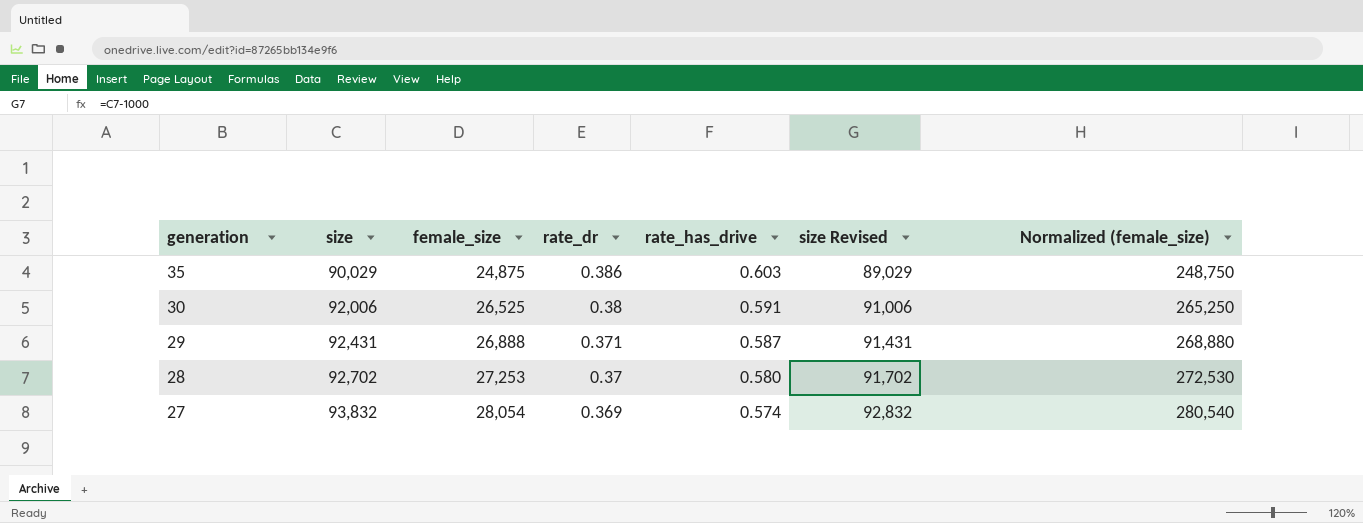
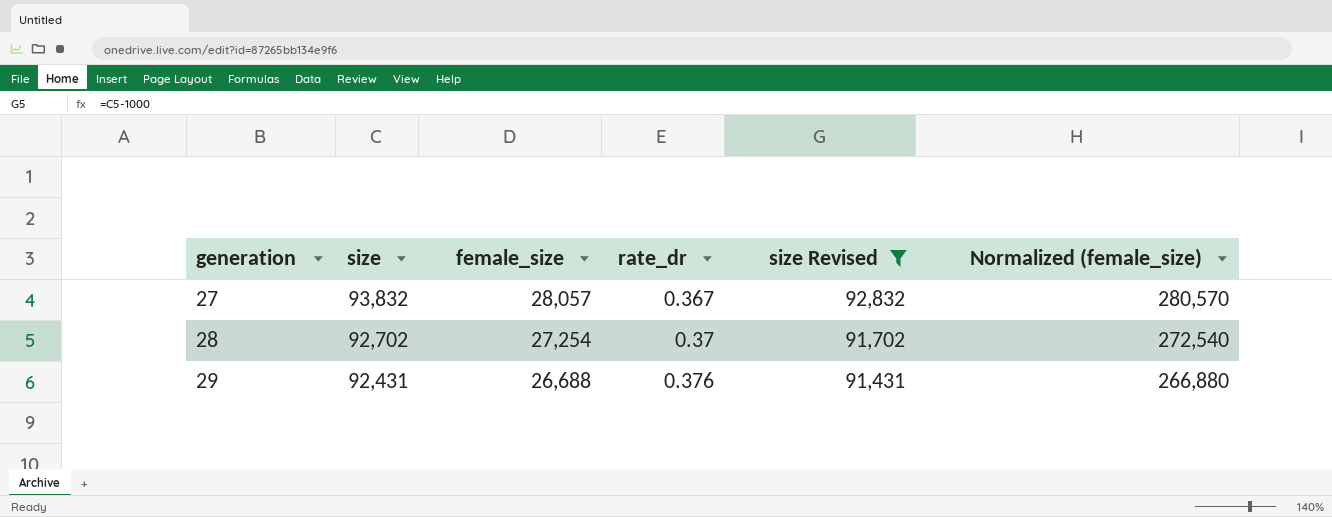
filter: none -> size Revised >= 91,431
row order: generation descending -> generation ascending
column rate_has_drive | position: 5 -> none
27 | female_size: 28,054 -> 28,057
27 | rate_dr: 0.369 -> 0.367
27 | Normalized (female_size): 280,540 -> 280,570
28 | female_size: 27,253 -> 27,254
28 | Normalized (female_size): 272,530 -> 272,540
29 | female_size: 26,888 -> 26,688
29 | rate_dr: 0.371 -> 0.376
29 | Normalized (female_size): 268,880 -> 266,880

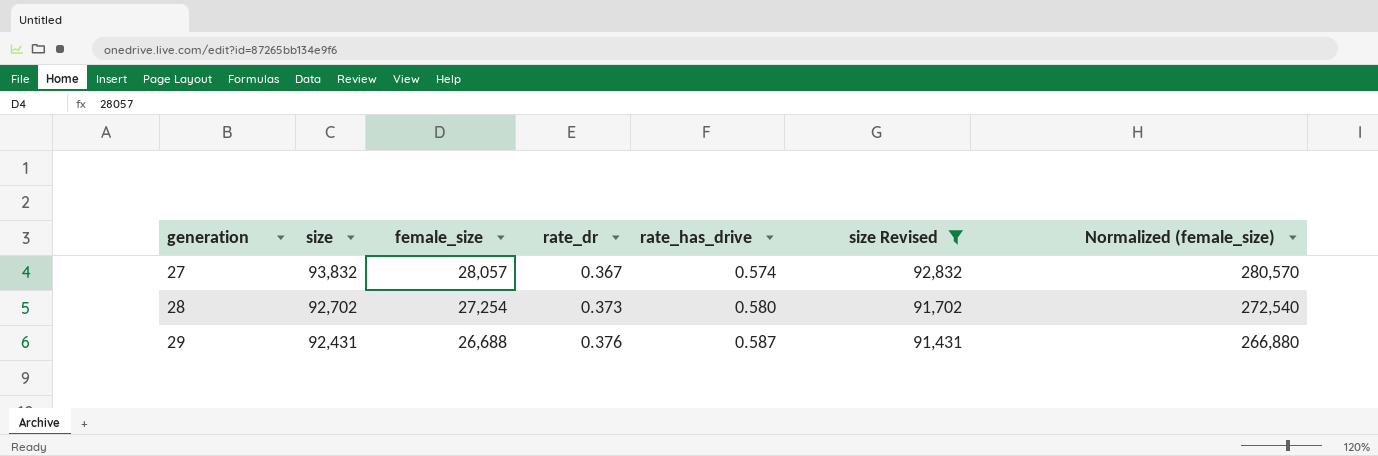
column rate_has_drive | position: none -> 5
28 | rate_dr: 0.37 -> 0.373

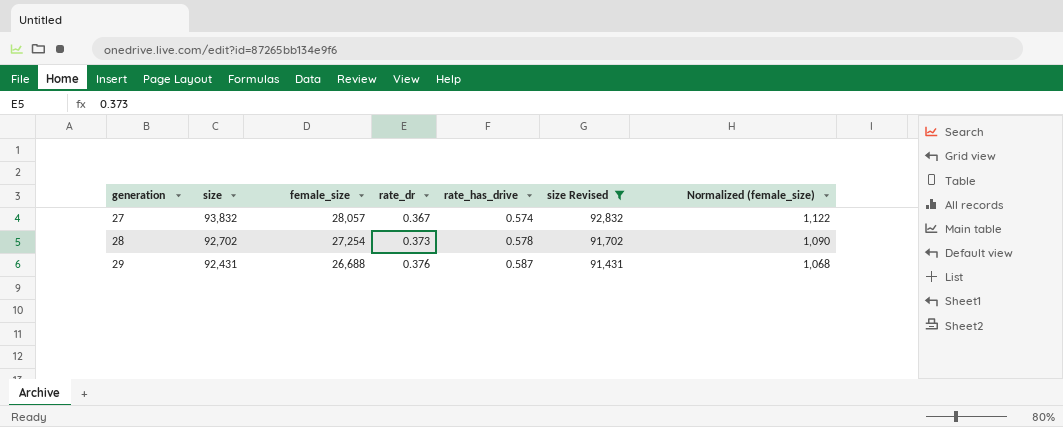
column Normalized (female_size) | formula: [female_size] * 10 -> [female_size] * 0.04
28 | rate_has_drive: 0.580 -> 0.578

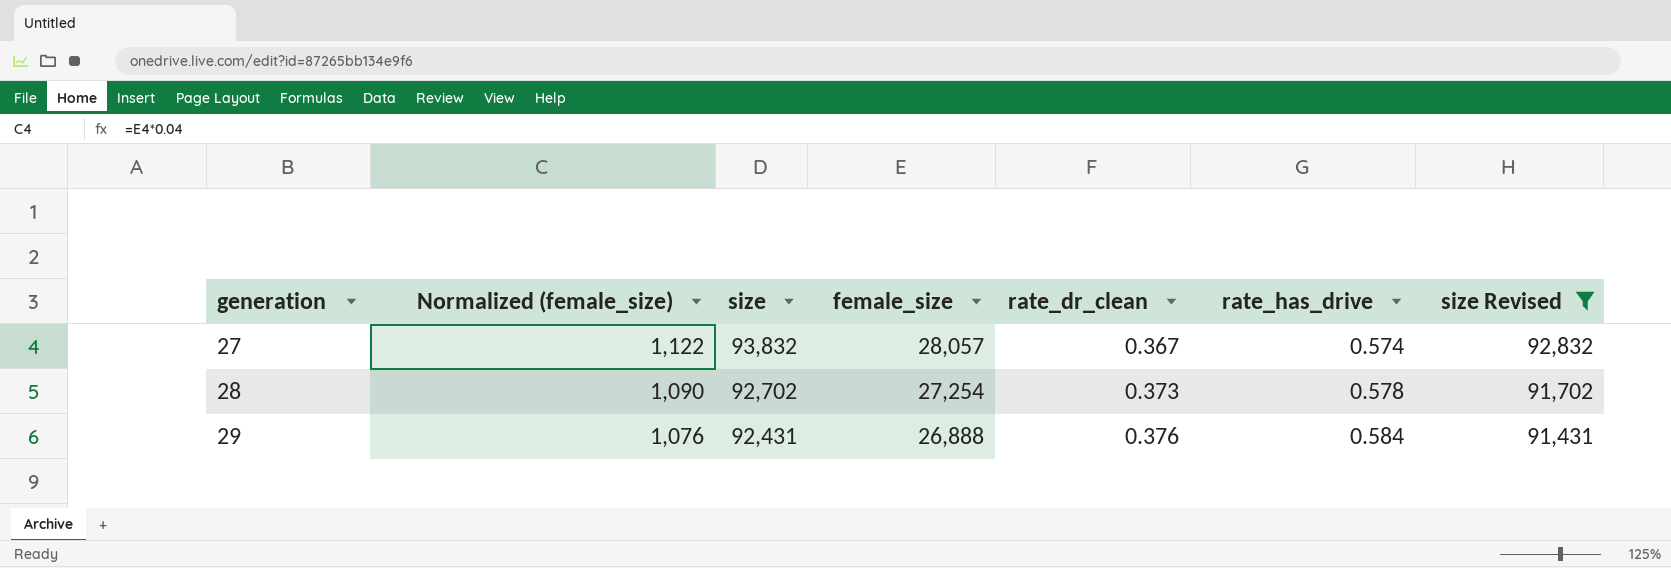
column Normalized (female_size) | position: 7 -> 2
column name: rate_dr -> rate_dr_clean
29 | Normalized (female_size): 1,068 -> 1,076
29 | female_size: 26,688 -> 26,888
29 | rate_has_drive: 0.587 -> 0.584

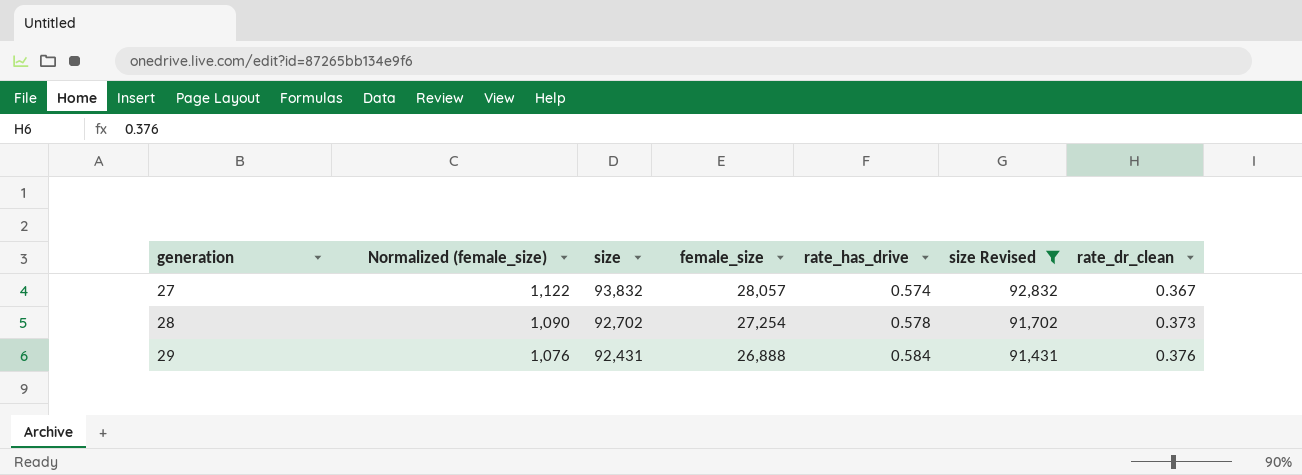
column rate_dr_clean | position: 5 -> 7

